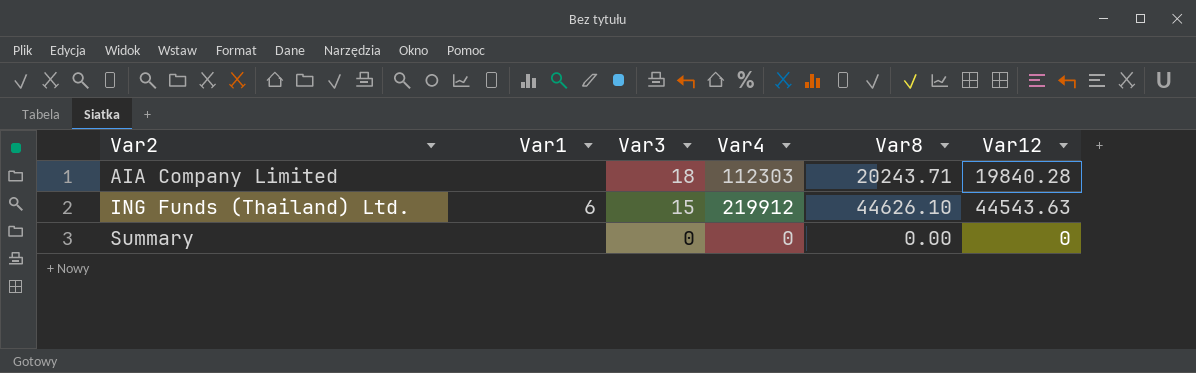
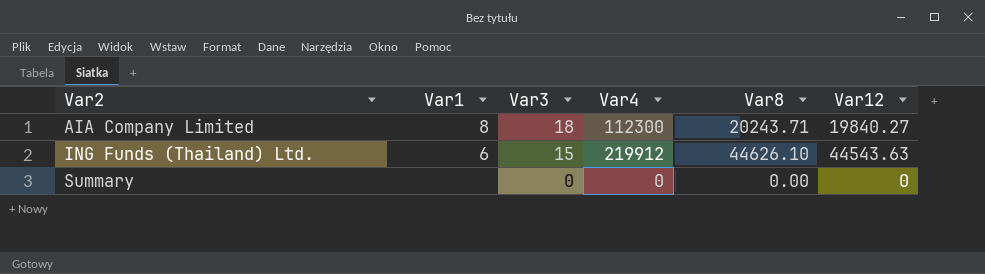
AIA Company Limited | Var1: none -> 8
AIA Company Limited | Var4: 112303 -> 112300
AIA Company Limited | Var12: 19840.28 -> 19840.27

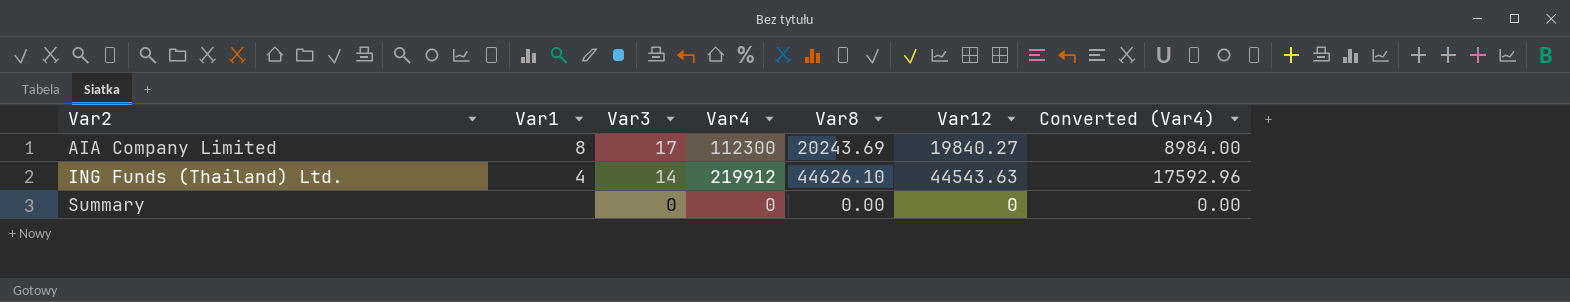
column Converted (Var4) | formula: none -> [Var4] * 0.08
AIA Company Limited | Var3: 18 -> 17
AIA Company Limited | Var8: 20243.71 -> 20243.69
ING Funds (Thailand) Ltd. | Var1: 6 -> 4
ING Funds (Thailand) Ltd. | Var3: 15 -> 14

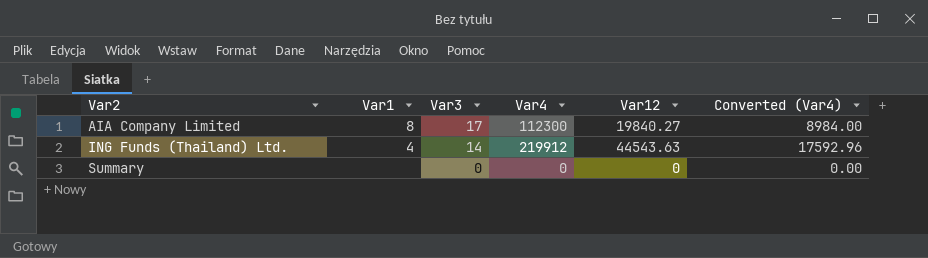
column Var8 | position: 5 -> none

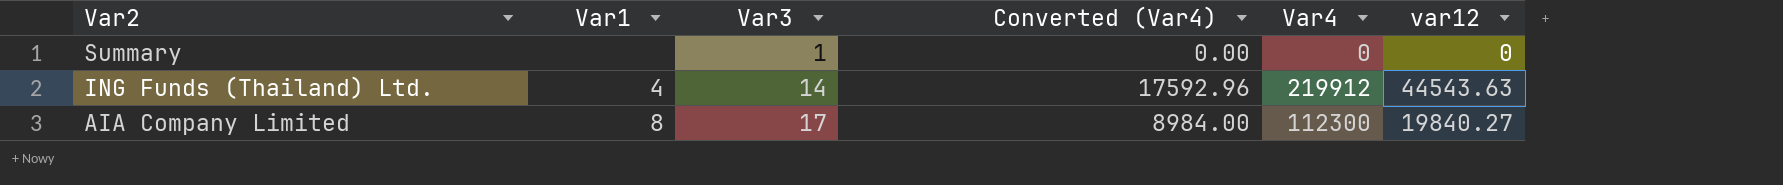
row order: Var2 ascending -> Var2 descending
column Converted (Var4) | position: 6 -> 4
column name: Var12 -> var12
Summary | Var3: 0 -> 1

